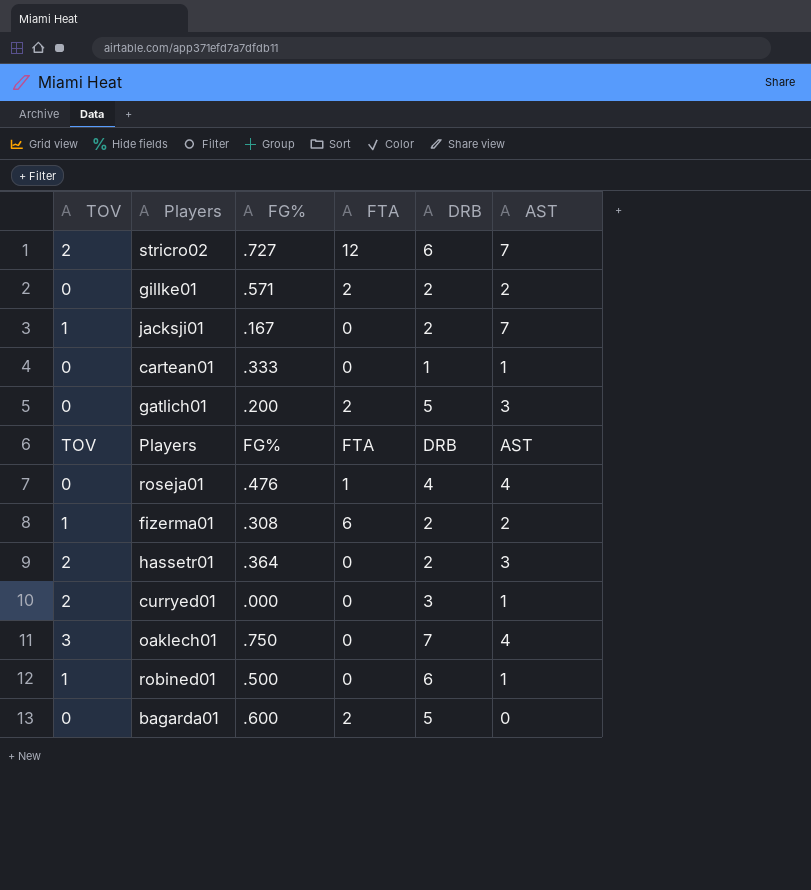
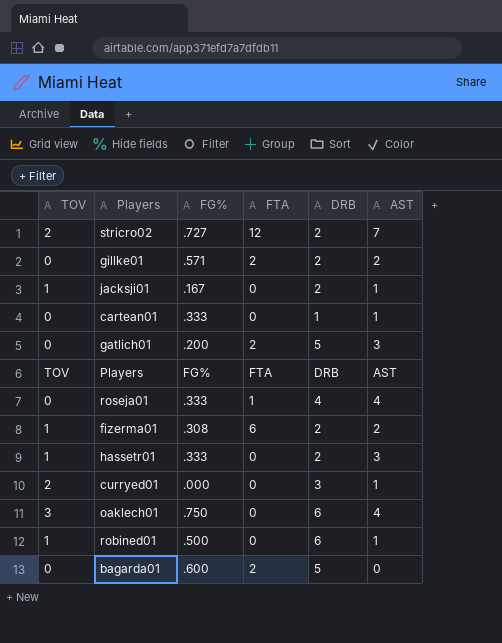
stricro02 | DRB: 6 -> 2
jacksji01 | AST: 7 -> 1
roseja01 | FG%: .476 -> .333
hassetr01 | TOV: 2 -> 1
hassetr01 | FG%: .364 -> .333
oaklech01 | DRB: 7 -> 6

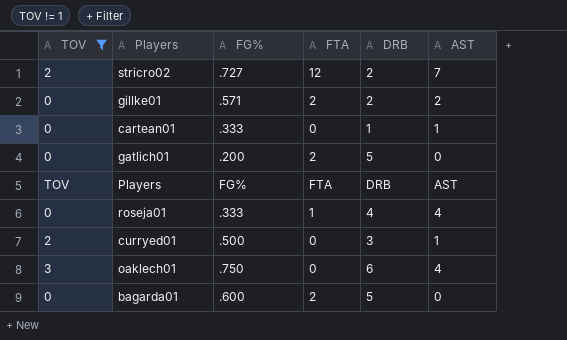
filter: none -> TOV != 1
gatlich01 | AST: 3 -> 0
curryed01 | FG%: .000 -> .500

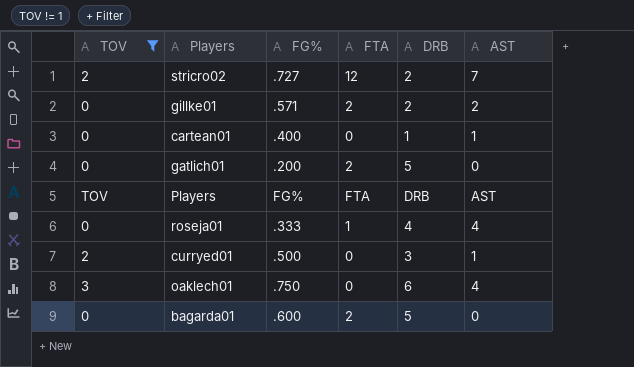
cartean01 | FG%: .333 -> .400

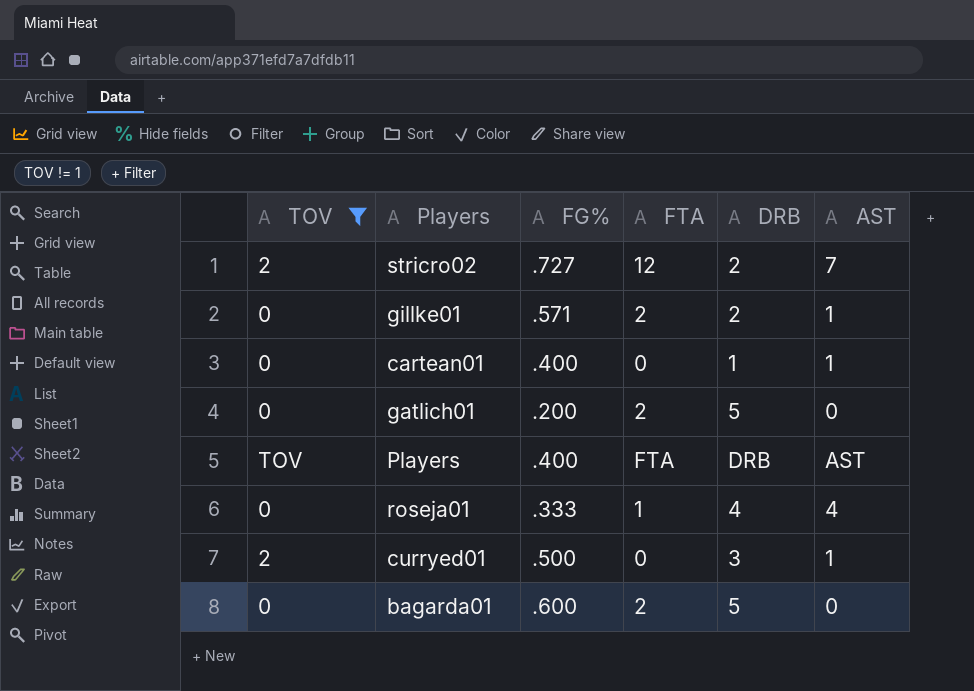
row oaklech01: 3 | .750 | 0 | 6 | 4 -> none
gillke01 | AST: 2 -> 1
Players | FG%: FG% -> .400

